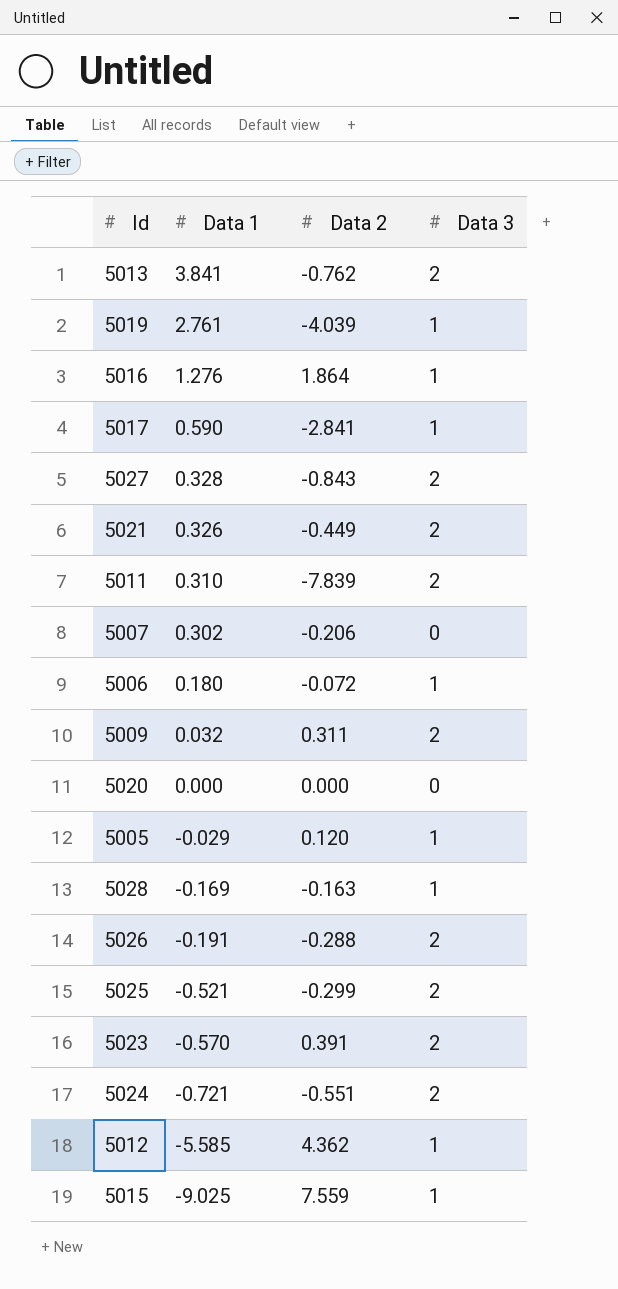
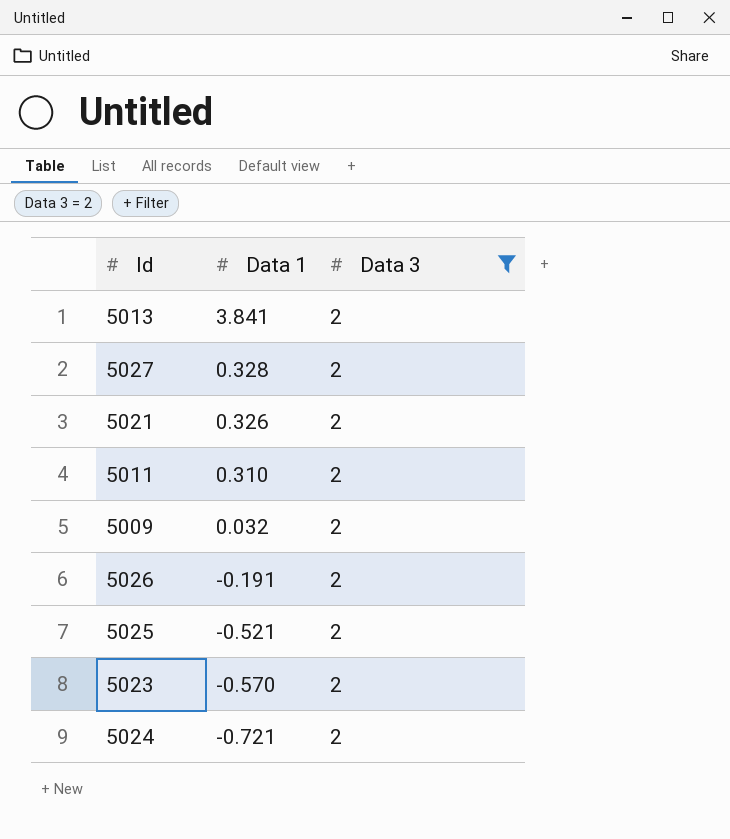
filter: none -> Data 3 = 2
column Data 2 | position: 3 -> none

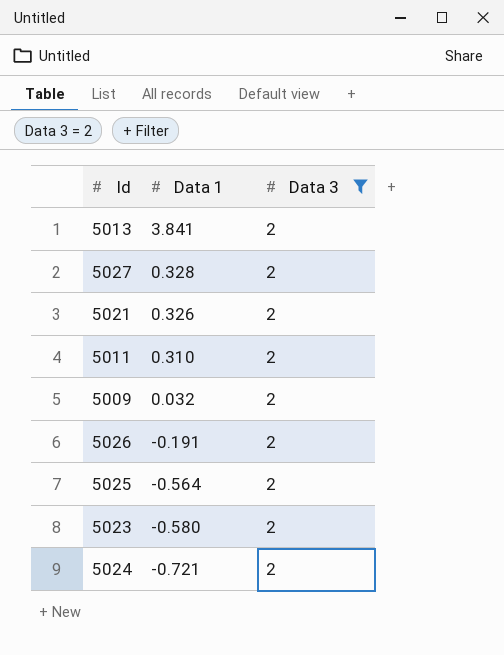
5025 | Data 1: -0.521 -> -0.564
5023 | Data 1: -0.570 -> -0.580

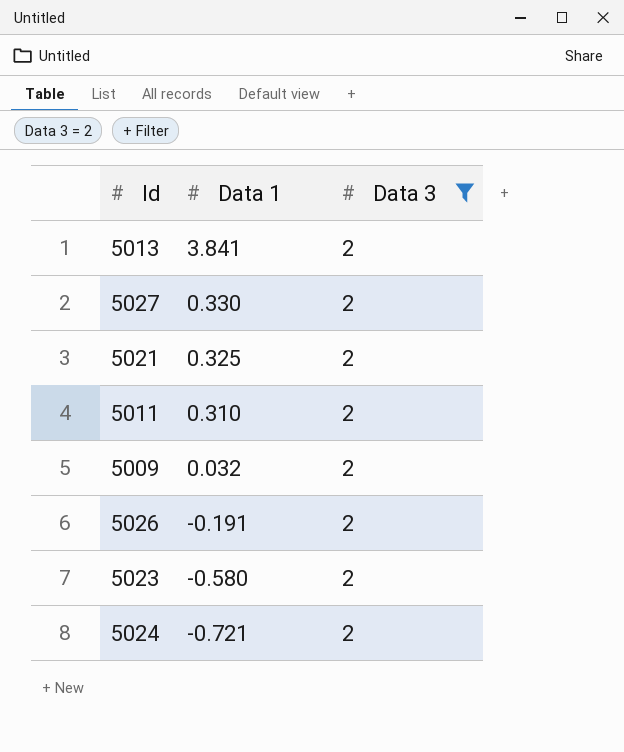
row 5025: -0.564 | 2 -> none
5027 | Data 1: 0.328 -> 0.330
5021 | Data 1: 0.326 -> 0.325

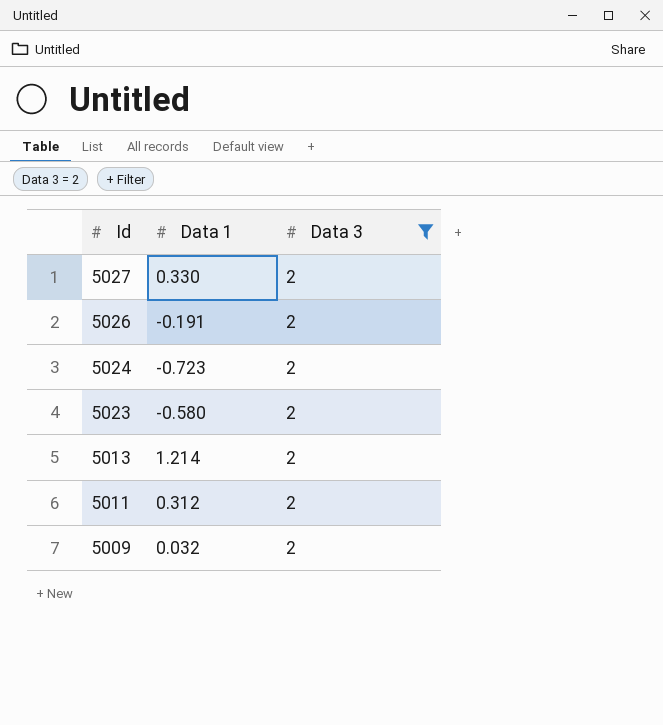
row order: Data 1 descending -> Id descending
row 5021: 0.325 | 2 -> none
5024 | Data 1: -0.721 -> -0.723
5013 | Data 1: 3.841 -> 1.214
5011 | Data 1: 0.310 -> 0.312

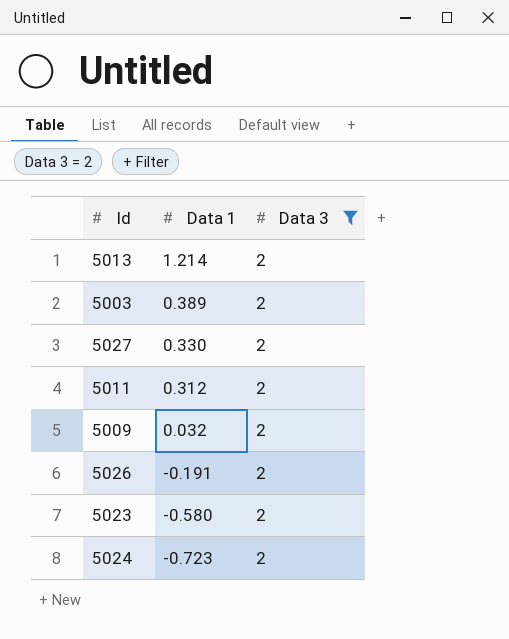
row order: Id descending -> Data 1 descending
row 5003: none -> 0.389 | 2

